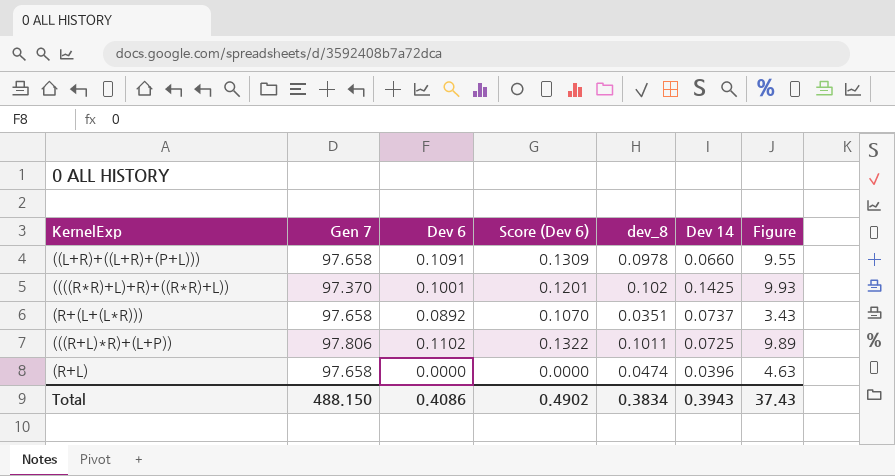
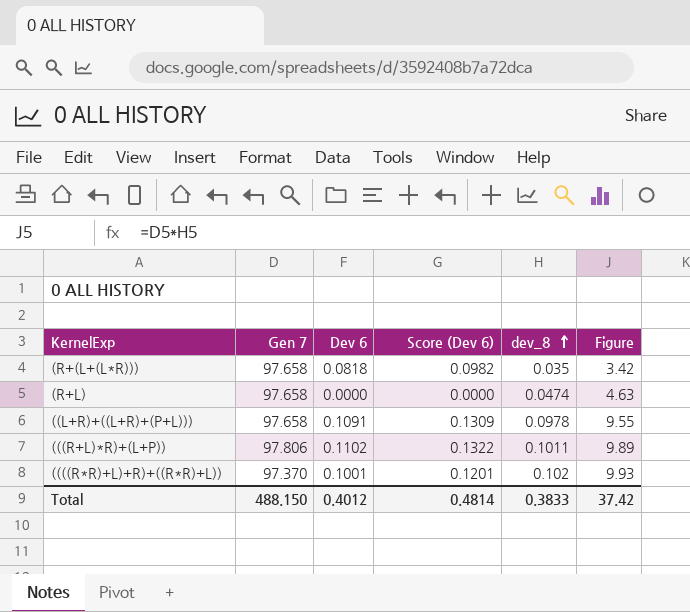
row order: none -> dev_8 ascending
column Dev 14 | position: 6 -> none
(R+(L+(L*R))) | Dev 6: 0.0892 -> 0.0818
(R+(L+(L*R))) | Score (Dev 6): 0.1070 -> 0.0982
(R+(L+(L*R))) | dev_8: 0.0351 -> 0.035
(R+(L+(L*R))) | Figure: 3.43 -> 3.42
Total | Dev 6: 0.4086 -> 0.4012
Total | Score (Dev 6): 0.4902 -> 0.4814
Total | dev_8: 0.3834 -> 0.3833
Total | Figure: 37.43 -> 37.42

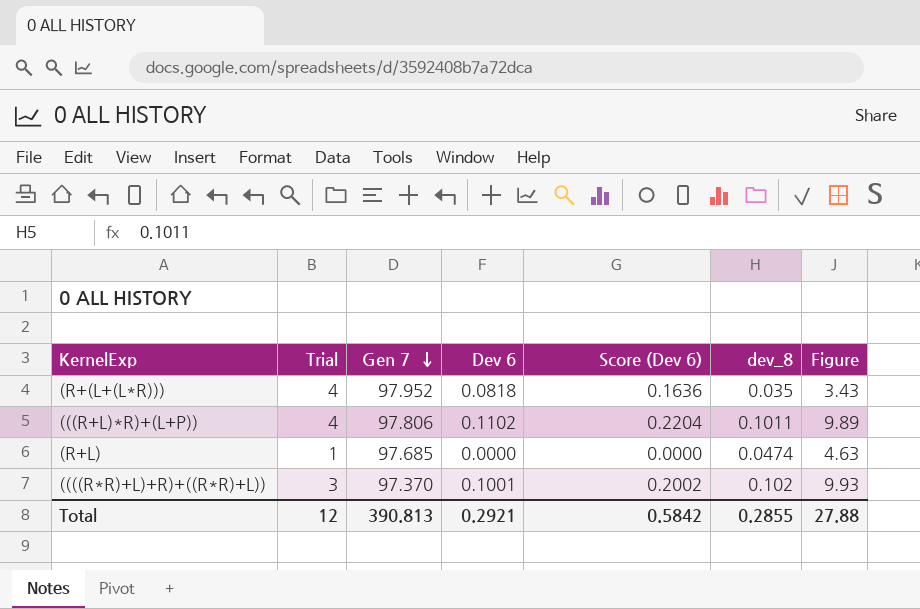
row order: dev_8 ascending -> Gen 7 descending
column Trial | position: none -> 2
column Score (Dev 6) | formula: [Dev 6] * 1.2 -> [Dev 6] * 2
row ((L+R)+((L+R)+(P+L))): 97.658 | 0.1091 | 0.1309 | 0.0978 | 9.55 -> none
(R+(L+(L*R))) | Gen 7: 97.658 -> 97.952
(R+(L+(L*R))) | Figure: 3.42 -> 3.43
(R+L) | Gen 7: 97.658 -> 97.685
Total | Gen 7: 488.150 -> 390.813
Total | Dev 6: 0.4012 -> 0.2921
Total | Score (Dev 6): 0.4814 -> 0.5842
Total | dev_8: 0.3833 -> 0.2855
Total | Figure: 37.42 -> 27.88

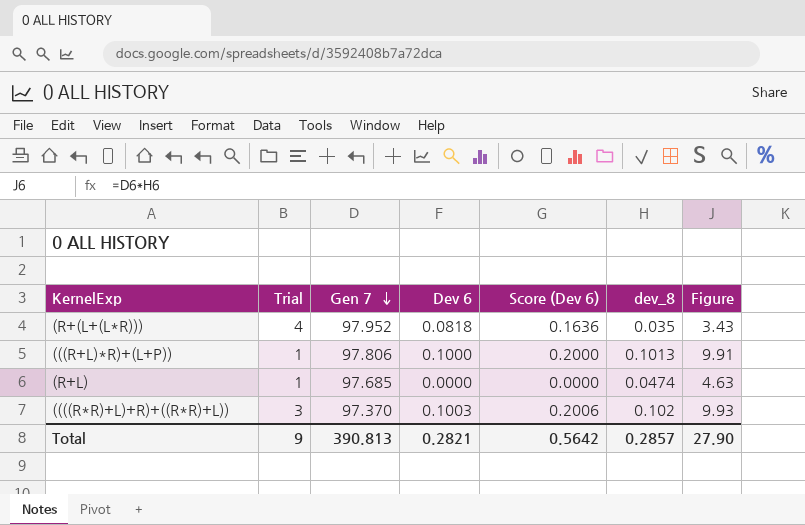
(((R+L)*R)+(L+P)) | Trial: 4 -> 1
(((R+L)*R)+(L+P)) | Dev 6: 0.1102 -> 0.1000
(((R+L)*R)+(L+P)) | Score (Dev 6): 0.2204 -> 0.2000
(((R+L)*R)+(L+P)) | dev_8: 0.1011 -> 0.1013
(((R+L)*R)+(L+P)) | Figure: 9.89 -> 9.91
((((R*R)+L)+R)+((R*R)+L)) | Dev 6: 0.1001 -> 0.1003
((((R*R)+L)+R)+((R*R)+L)) | Score (Dev 6): 0.2002 -> 0.2006
Total | Trial: 12 -> 9
Total | Dev 6: 0.2921 -> 0.2821
Total | Score (Dev 6): 0.5842 -> 0.5642
Total | dev_8: 0.2855 -> 0.2857
Total | Figure: 27.88 -> 27.90

